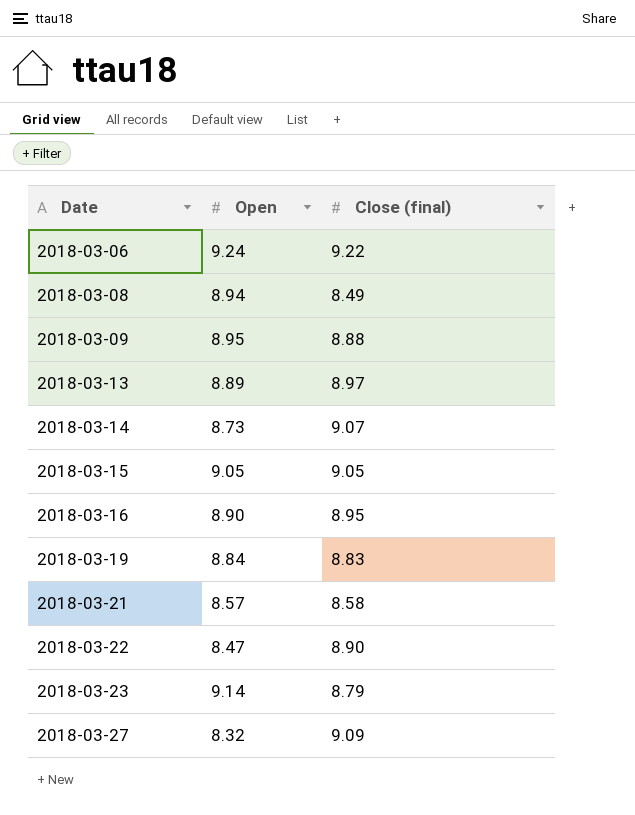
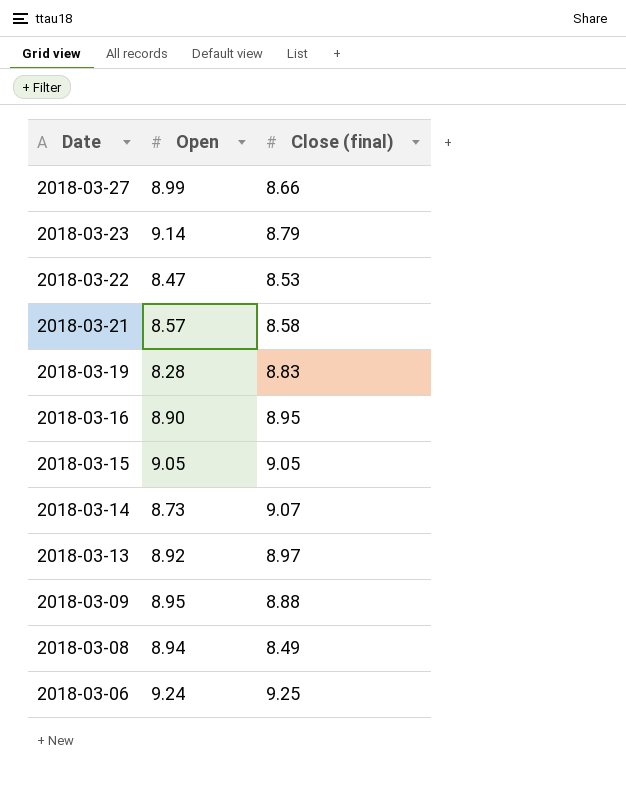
row order: Date ascending -> Date descending
2018-03-27 | Open: 8.32 -> 8.99
2018-03-27 | Close (final): 9.09 -> 8.66
2018-03-22 | Close (final): 8.90 -> 8.53
2018-03-19 | Open: 8.84 -> 8.28
2018-03-13 | Open: 8.89 -> 8.92
2018-03-06 | Close (final): 9.22 -> 9.25

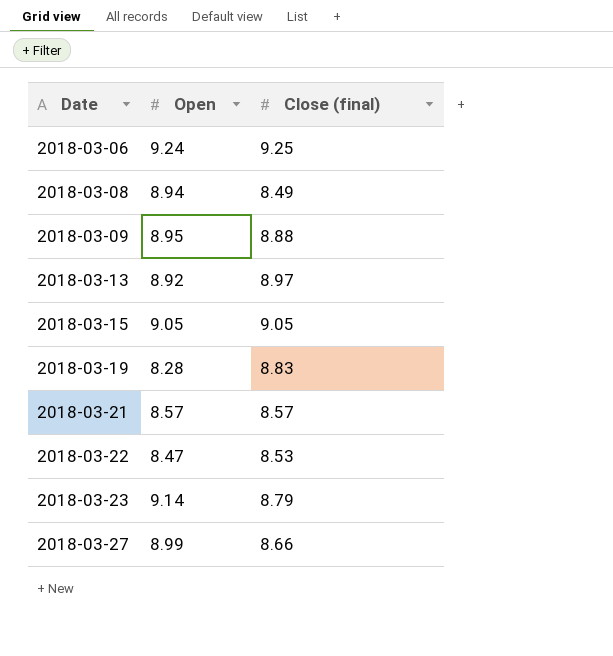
row order: Date descending -> Date ascending
row 2018-03-16: 8.90 | 8.95 -> none
row 2018-03-14: 8.73 | 9.07 -> none
2018-03-21 | Close (final): 8.58 -> 8.57

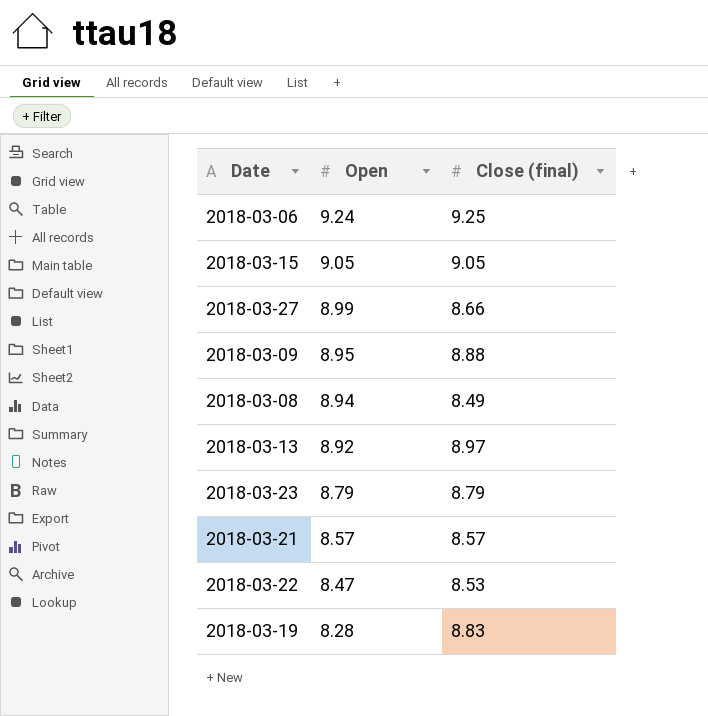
row order: Date ascending -> Open descending
2018-03-23 | Open: 9.14 -> 8.79

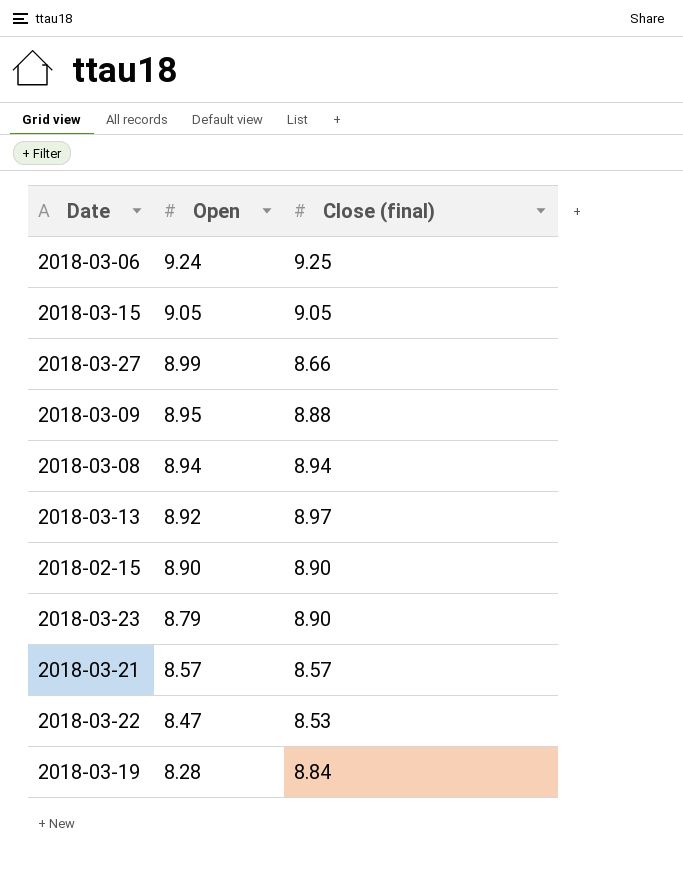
2018-03-08 | Close (final): 8.49 -> 8.94
row 2018-02-15: none -> 8.90 | 8.90
2018-03-23 | Close (final): 8.79 -> 8.90
2018-03-19 | Close (final): 8.83 -> 8.84

